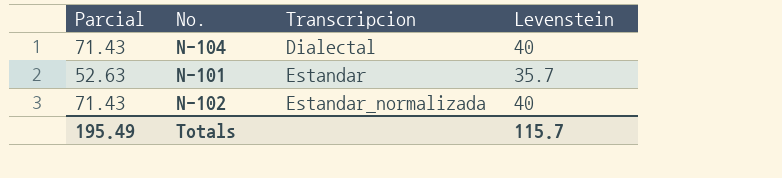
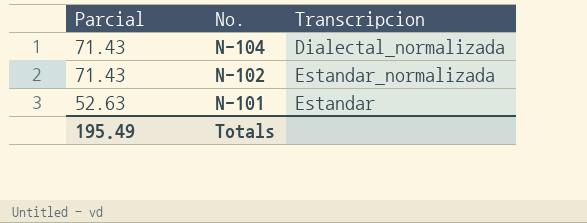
row order: Transcripcion ascending -> Parcial descending
column Levenstein | position: 4 -> none
N-104 | Transcripcion: Dialectal -> Dialectal_normalizada

